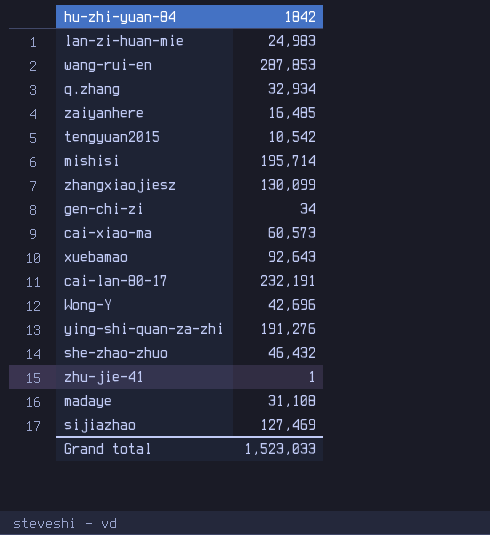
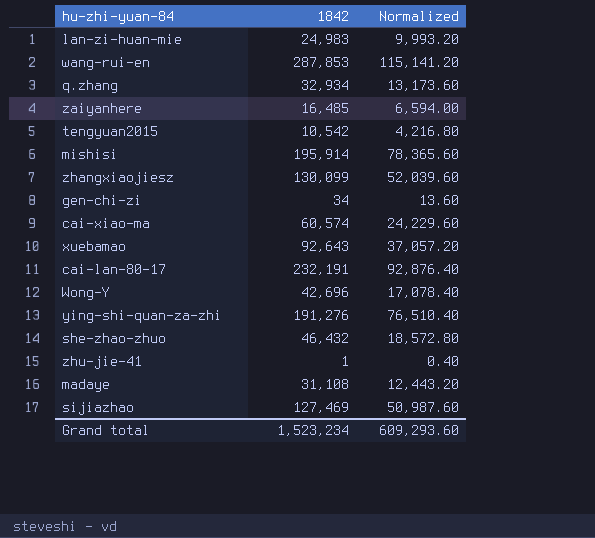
column Normalized | formula: none -> [1842] * 0.4
mishisi | 1842: 195,714 -> 195,914
cai-xiao-ma | 1842: 60,573 -> 60,574
Grand total | 1842: 1,523,033 -> 1,523,234

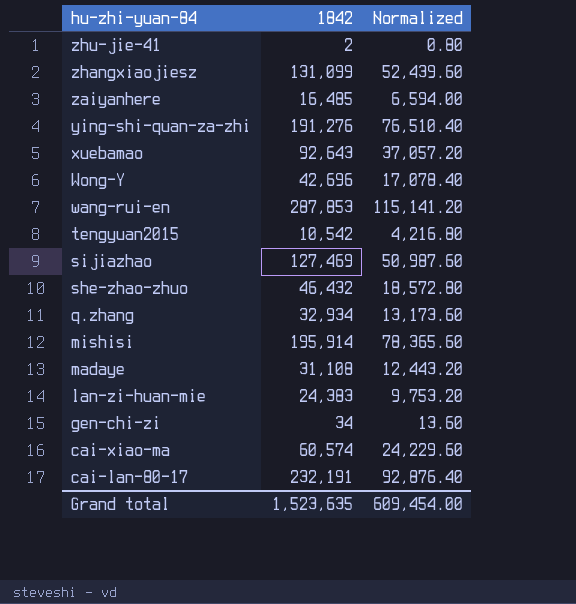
row order: none -> hu-zhi-yuan-84 descending
zhu-jie-41 | 1842: 1 -> 2
zhu-jie-41 | Normalized: 0.40 -> 0.80
zhangxiaojiesz | 1842: 130,099 -> 131,099
zhangxiaojiesz | Normalized: 52,039.60 -> 52,439.60
lan-zi-huan-mie | 1842: 24,983 -> 24,383
lan-zi-huan-mie | Normalized: 9,993.20 -> 9,753.20
Grand total | 1842: 1,523,234 -> 1,523,635
Grand total | Normalized: 609,293.60 -> 609,454.00

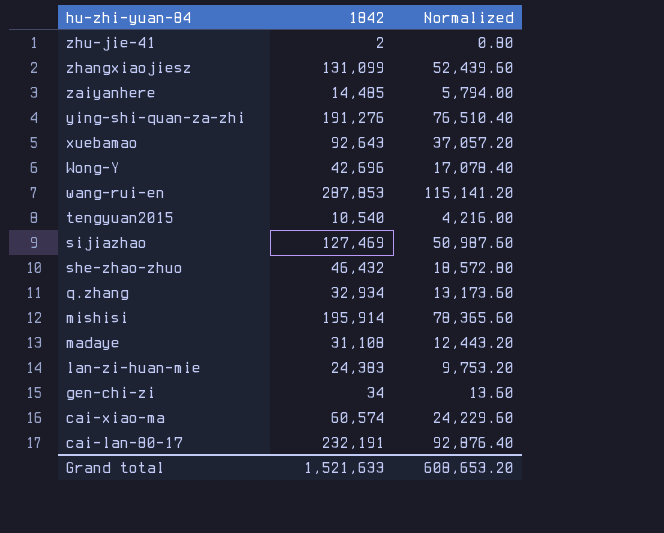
zaiyanhere | 1842: 16,485 -> 14,485
zaiyanhere | Normalized: 6,594.00 -> 5,794.00
tengyuan2015 | 1842: 10,542 -> 10,540
tengyuan2015 | Normalized: 4,216.80 -> 4,216.00
Grand total | 1842: 1,523,635 -> 1,521,633
Grand total | Normalized: 609,454.00 -> 608,653.20

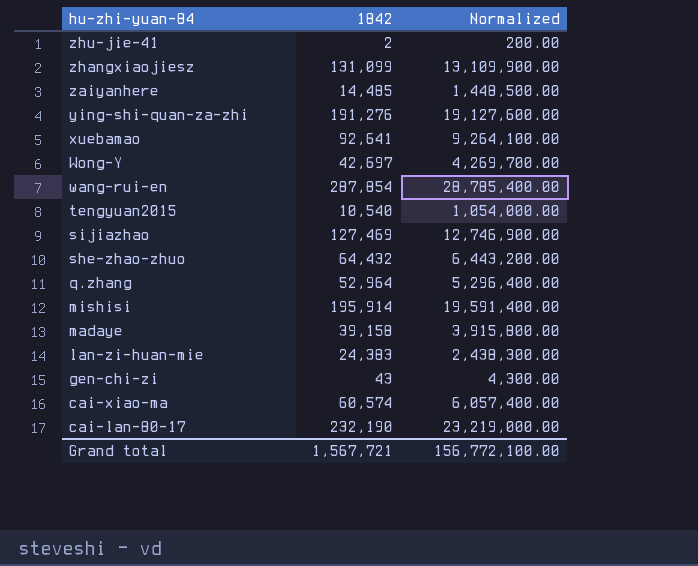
column Normalized | formula: [1842] * 0.4 -> [1842] * 100
xuebamao | 1842: 92,643 -> 92,641
Wong-Y | 1842: 42,696 -> 42,697
wang-rui-en | 1842: 287,853 -> 287,854
she-zhao-zhuo | 1842: 46,432 -> 64,432
q.zhang | 1842: 32,934 -> 52,964
madaye | 1842: 31,108 -> 39,158
gen-chi-zi | 1842: 34 -> 43
cai-lan-80-17 | 1842: 232,191 -> 232,190
Grand total | 1842: 1,521,633 -> 1,567,721
Grand total | Normalized: 608,653.20 -> 156,772,100.00

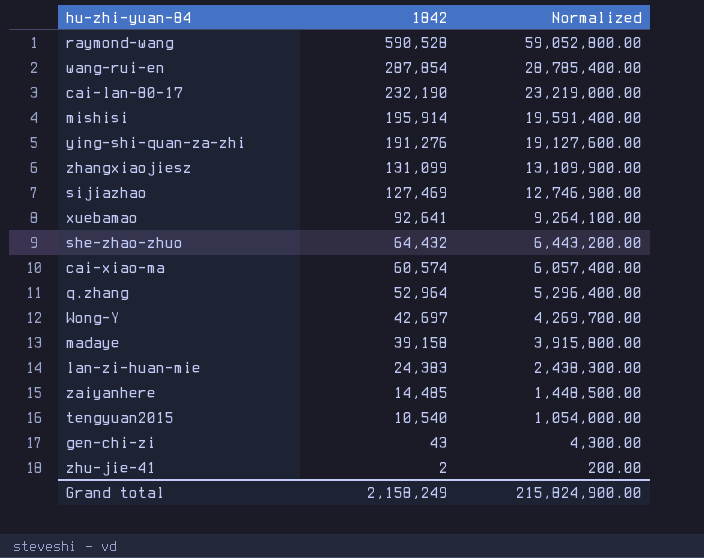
row order: hu-zhi-yuan-84 descending -> 1842 descending
row raymond-wang: none -> 590,528 | 59,052,800.00
Grand total | 1842: 1,567,721 -> 2,158,249
Grand total | Normalized: 156,772,100.00 -> 215,824,900.00

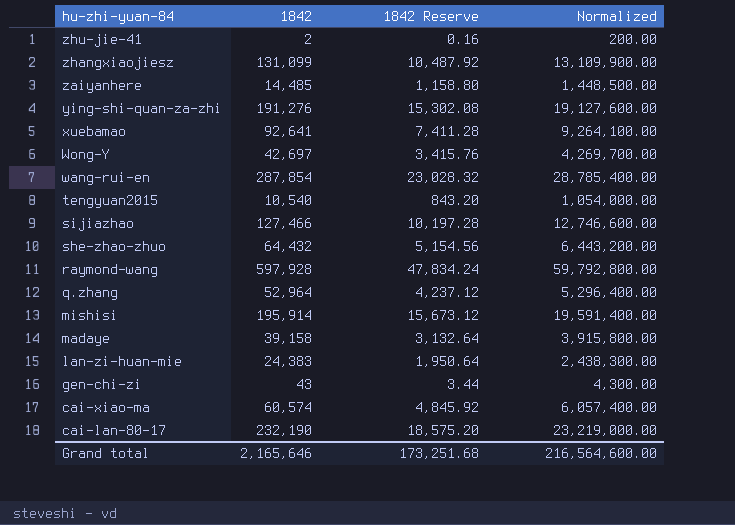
row order: 1842 descending -> hu-zhi-yuan-84 descending
column 1842 Reserve | formula: none -> [1842] * 0.08
sijiazhao | 1842: 127,469 -> 127,466
sijiazhao | Normalized: 12,746,900.00 -> 12,746,600.00
raymond-wang | 1842: 590,528 -> 597,928
raymond-wang | Normalized: 59,052,800.00 -> 59,792,800.00
Grand total | 1842: 2,158,249 -> 2,165,646
Grand total | Normalized: 215,824,900.00 -> 216,564,600.00

